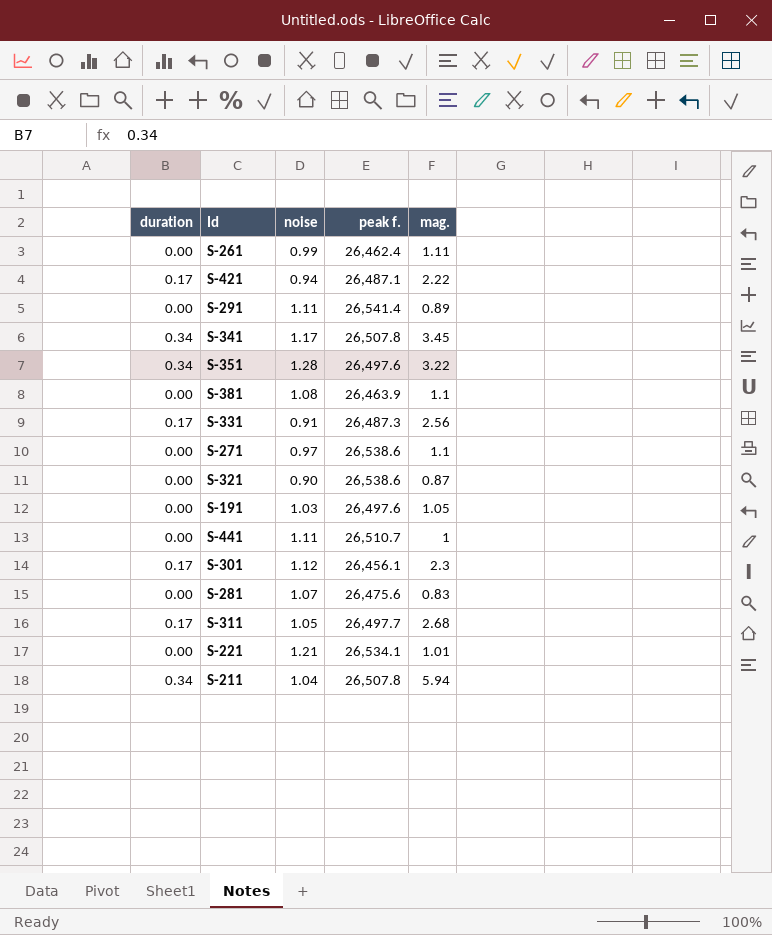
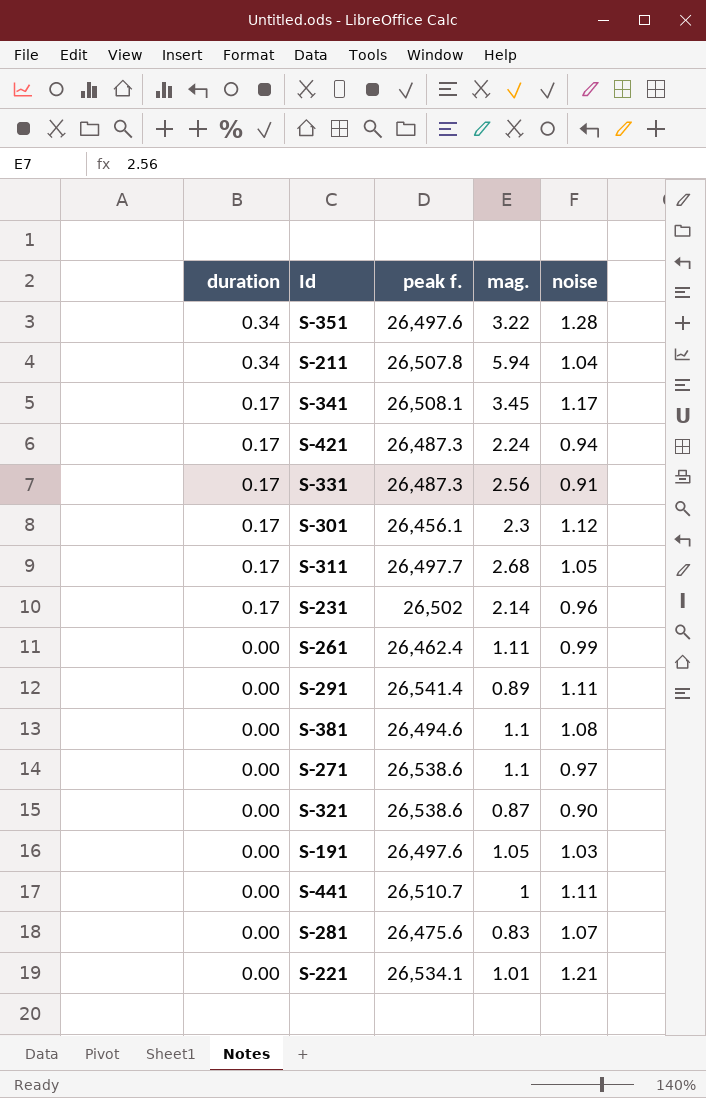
row order: none -> duration descending
column noise | position: 3 -> 5
S-341 | duration: 0.34 -> 0.17
S-341 | peak f.: 26,507.8 -> 26,508.1
S-421 | peak f.: 26,487.1 -> 26,487.3
S-421 | mag.: 2.22 -> 2.24
row S-231: none -> 0.17 | 26,502 | 2.14 | 0.96
S-381 | peak f.: 26,463.9 -> 26,494.6

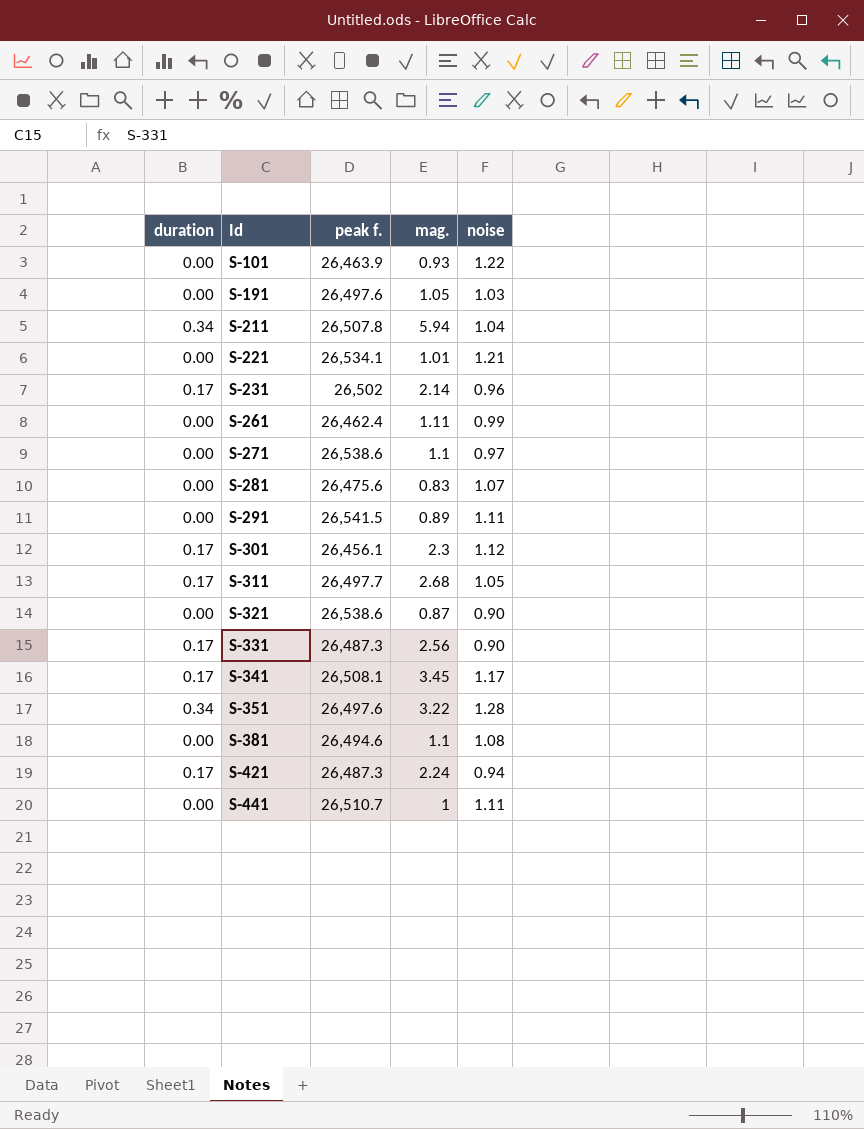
row order: duration descending -> Id ascending
row S-101: none -> 0.00 | 26,463.9 | 0.93 | 1.22
S-291 | peak f.: 26,541.4 -> 26,541.5
S-331 | noise: 0.91 -> 0.90

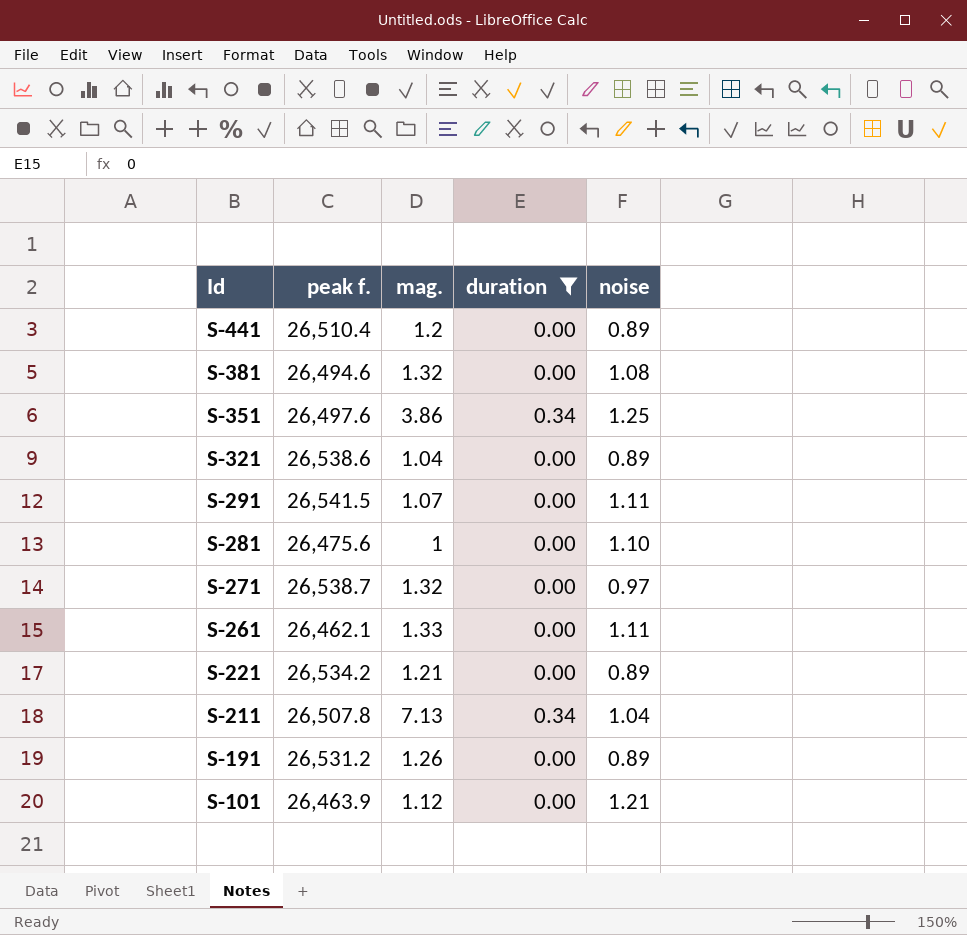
filter: none -> duration != 0.17
row order: Id ascending -> Id descending
column duration | position: 1 -> 4
S-441 | peak f.: 26,510.7 -> 26,510.4
S-441 | mag.: 1 -> 1.2
S-441 | noise: 1.11 -> 0.89
S-381 | mag.: 1.1 -> 1.32
S-351 | mag.: 3.22 -> 3.86
S-351 | noise: 1.28 -> 1.25
S-321 | mag.: 0.87 -> 1.04
S-321 | noise: 0.90 -> 0.89
S-291 | mag.: 0.89 -> 1.07
S-281 | mag.: 0.83 -> 1
S-281 | noise: 1.07 -> 1.10
S-271 | peak f.: 26,538.6 -> 26,538.7
S-271 | mag.: 1.1 -> 1.32
S-261 | peak f.: 26,462.4 -> 26,462.1
S-261 | mag.: 1.11 -> 1.33
S-261 | noise: 0.99 -> 1.11
S-221 | peak f.: 26,534.1 -> 26,534.2
S-221 | mag.: 1.01 -> 1.21
S-221 | noise: 1.21 -> 0.89
S-211 | mag.: 5.94 -> 7.13
S-191 | peak f.: 26,497.6 -> 26,531.2
S-191 | mag.: 1.05 -> 1.26
S-191 | noise: 1.03 -> 0.89
S-101 | mag.: 0.93 -> 1.12
S-101 | noise: 1.22 -> 1.21

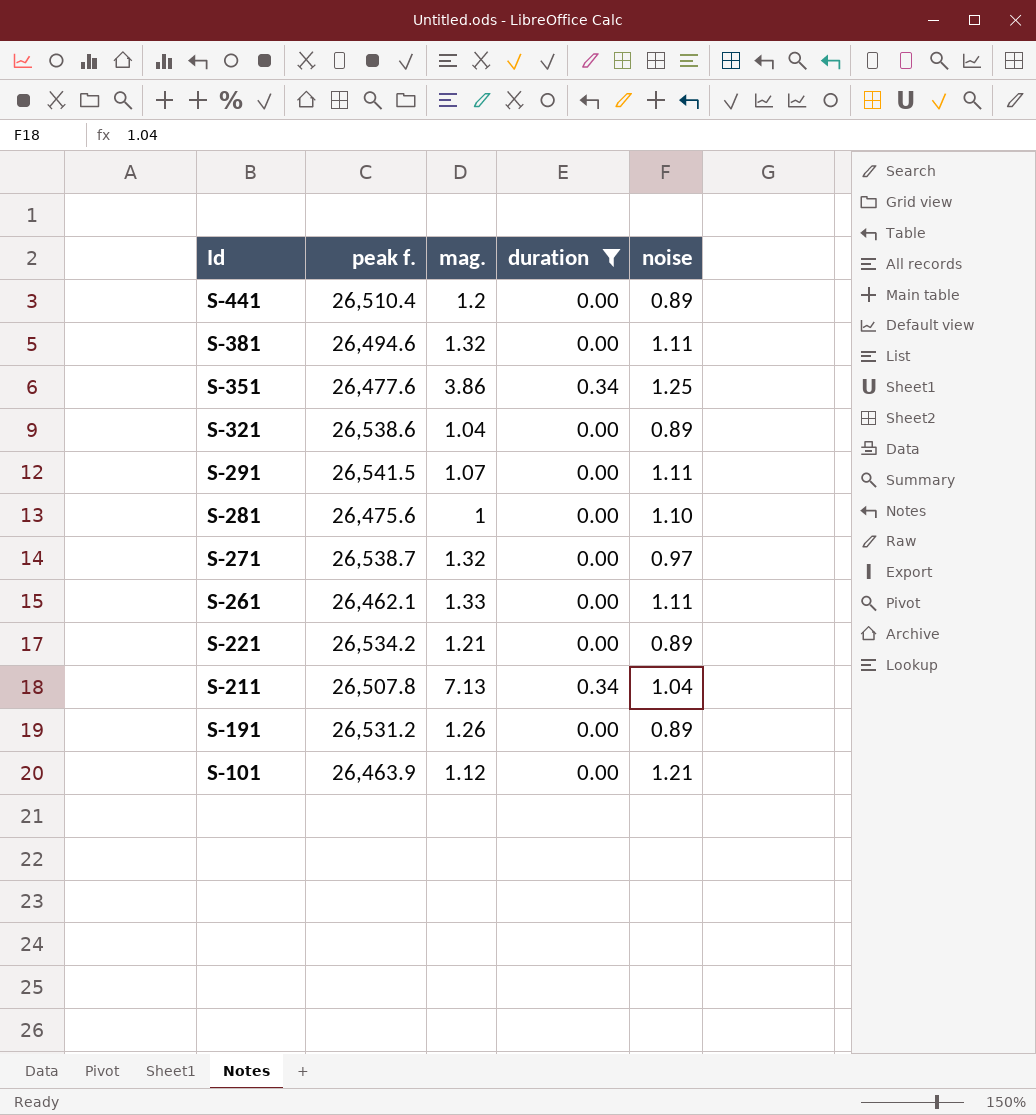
S-381 | noise: 1.08 -> 1.11
S-351 | peak f.: 26,497.6 -> 26,477.6

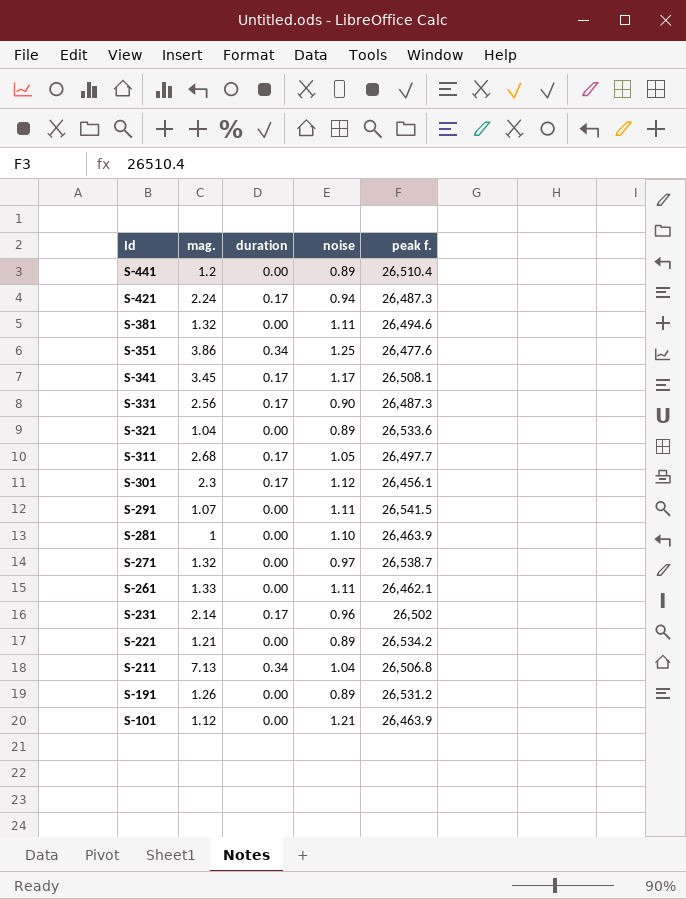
filter: duration != 0.17 -> none
column peak f. | position: 2 -> 5
S-321 | peak f.: 26,538.6 -> 26,533.6
S-281 | peak f.: 26,475.6 -> 26,463.9
S-211 | peak f.: 26,507.8 -> 26,506.8

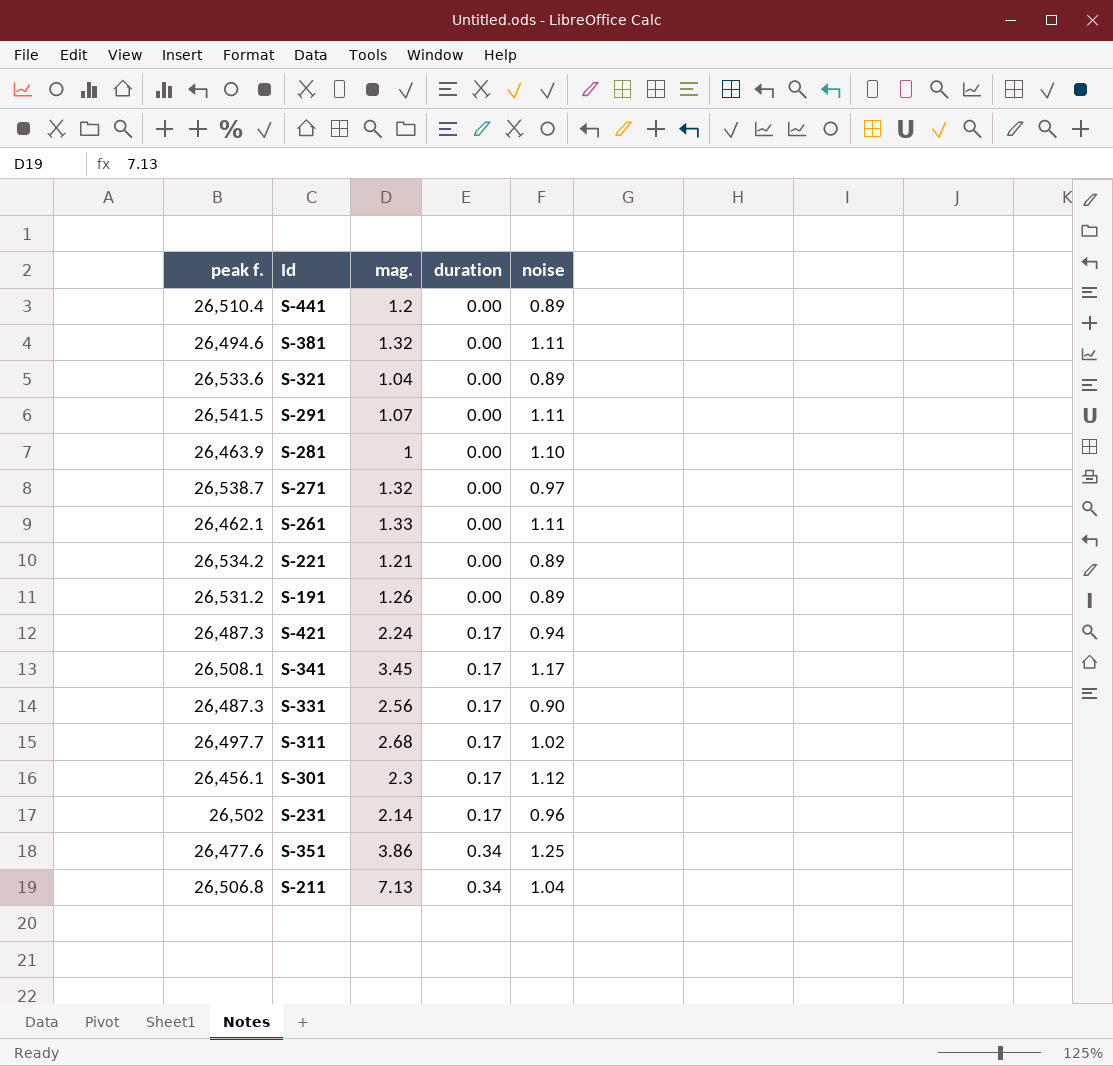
row order: Id descending -> duration ascending
column peak f. | position: 5 -> 1
row S-101: 1.12 | 0.00 | 1.21 | 26,463.9 -> none
S-311 | noise: 1.05 -> 1.02

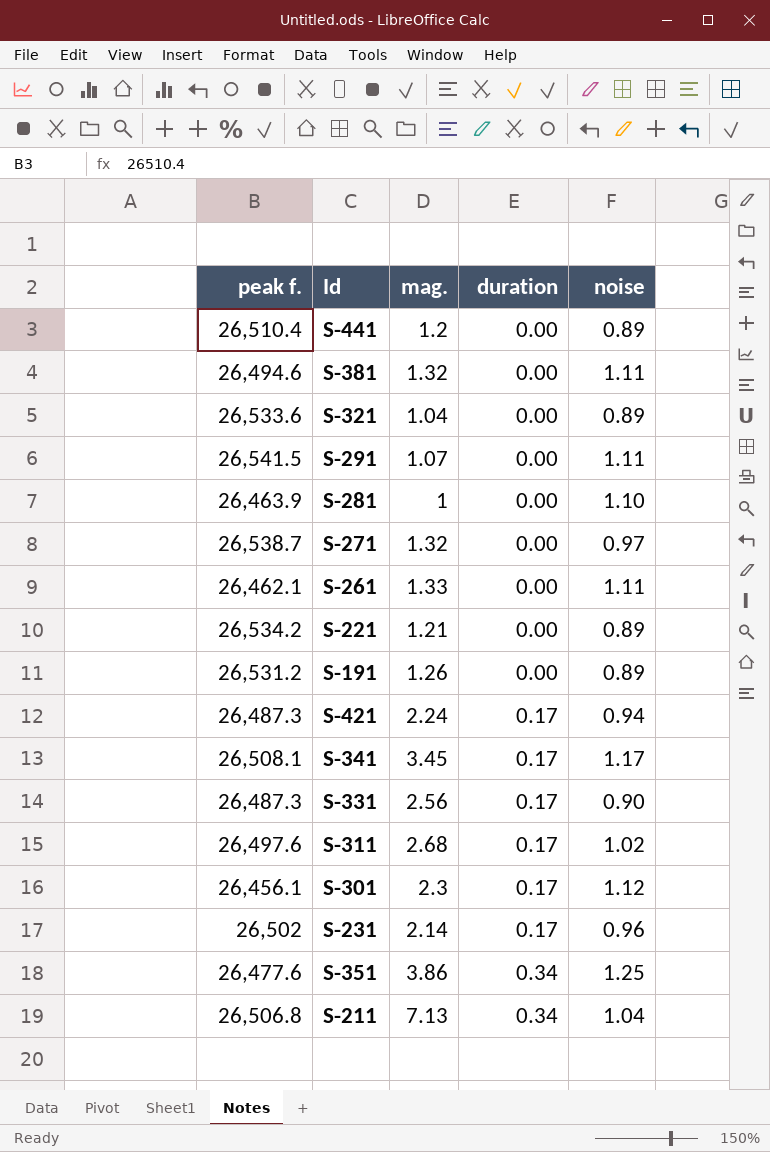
S-311 | peak f.: 26,497.7 -> 26,497.6

